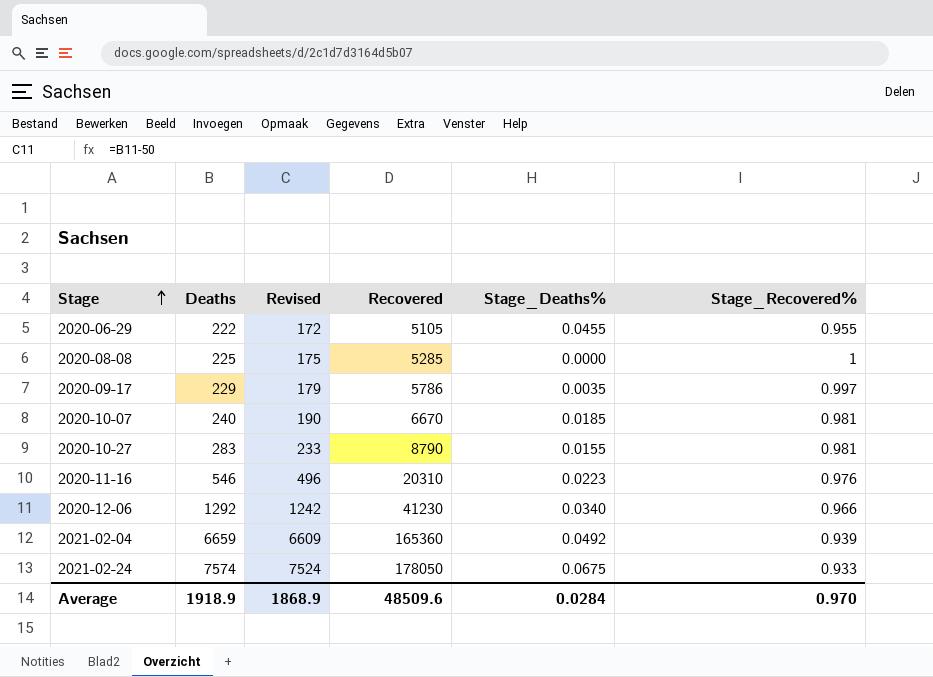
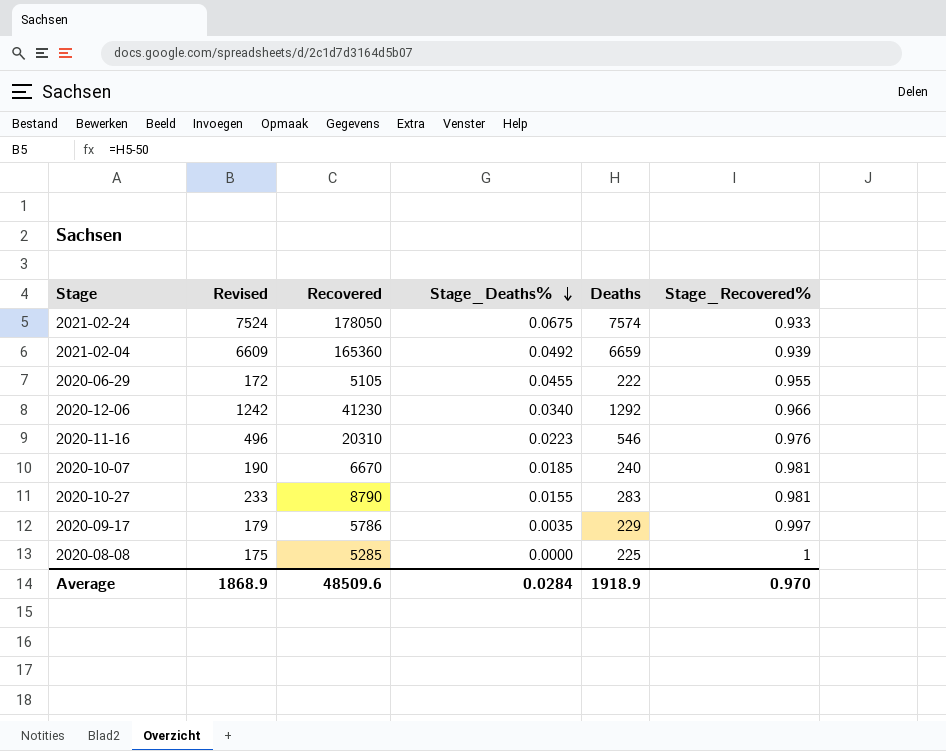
row order: Stage ascending -> Stage_Deaths% descending
column Deaths | position: 2 -> 5

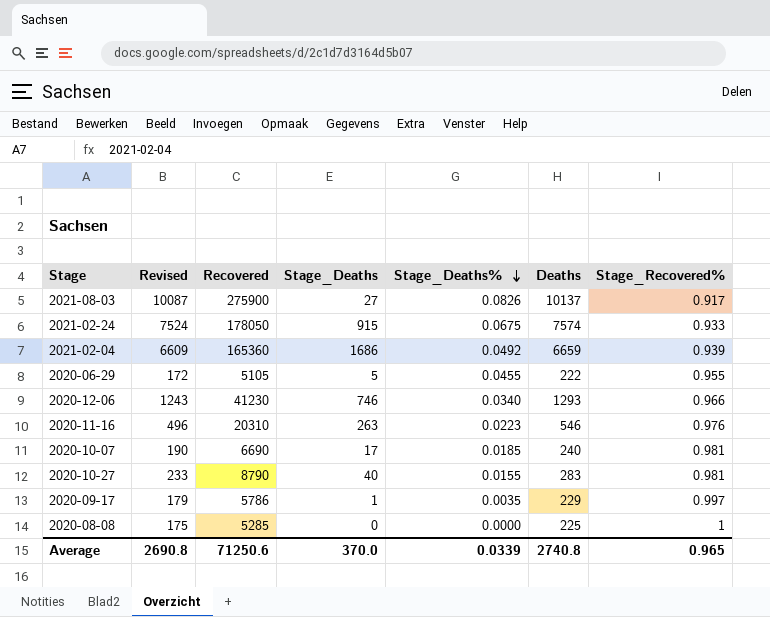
column Stage_Deaths | position: none -> 4
row 2021-08-03: none -> 10087 | 275900 | 27 | 0.0826 | 10137 | 0.917
2020-12-06 | Revised: 1242 -> 1243
2020-12-06 | Deaths: 1292 -> 1293
2020-10-07 | Recovered: 6670 -> 6690
Average | Revised: 1868.9 -> 2690.8
Average | Recovered: 48509.6 -> 71250.6
Average | Stage_Deaths%: 0.0284 -> 0.0339
Average | Deaths: 1918.9 -> 2740.8
Average | Stage_Recovered%: 0.970 -> 0.965

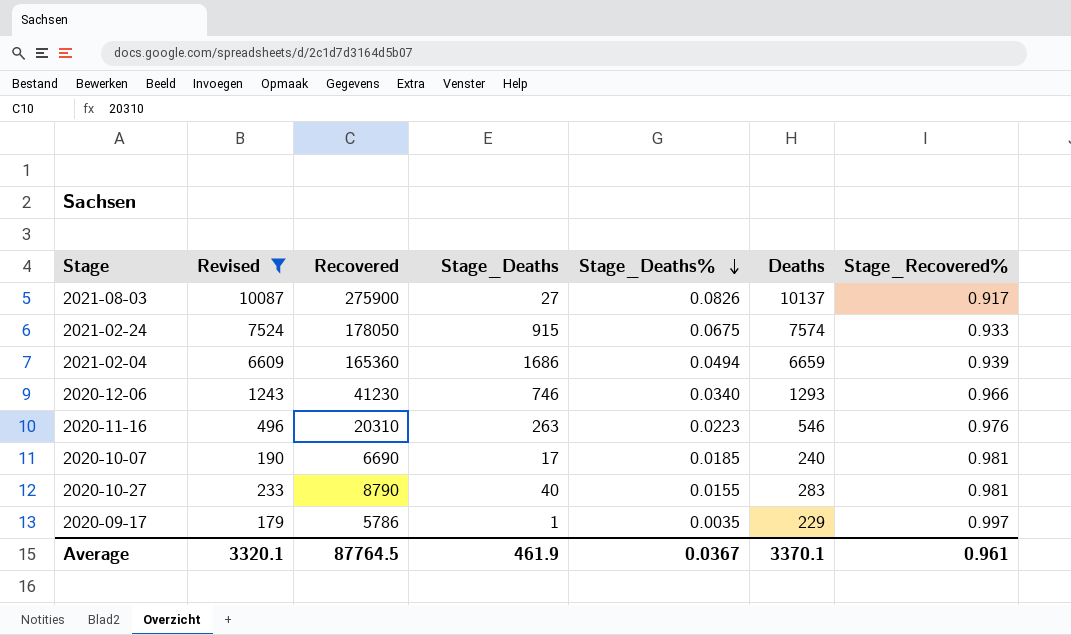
filter: none -> Revised >= 179
2021-02-04 | Stage_Deaths%: 0.0492 -> 0.0494
Average | Revised: 2690.8 -> 3320.1
Average | Recovered: 71250.6 -> 87764.5
Average | Stage_Deaths: 370.0 -> 461.9
Average | Stage_Deaths%: 0.0339 -> 0.0367
Average | Deaths: 2740.8 -> 3370.1
Average | Stage_Recovered%: 0.965 -> 0.961

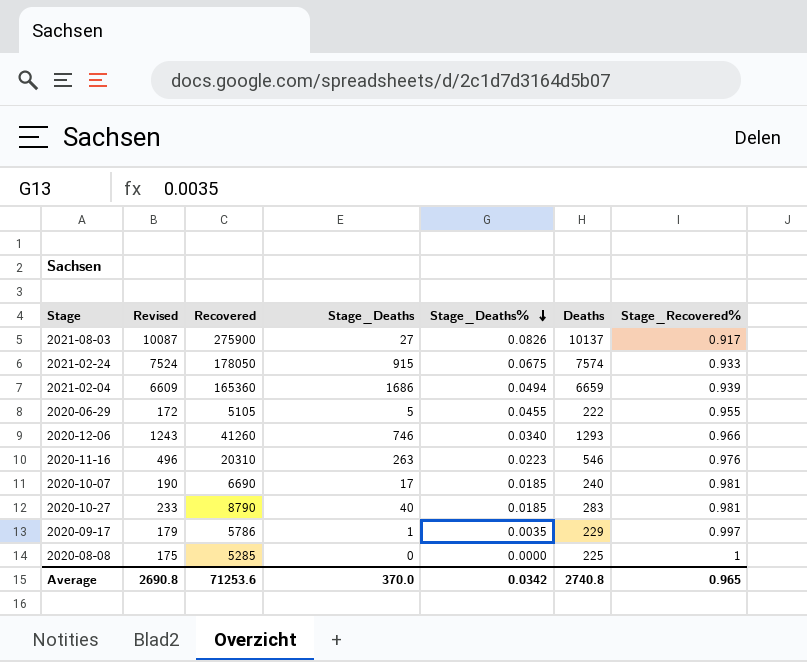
filter: Revised >= 179 -> none
2020-12-06 | Recovered: 41230 -> 41260
2020-10-27 | Stage_Deaths%: 0.0155 -> 0.0185
Average | Revised: 3320.1 -> 2690.8
Average | Recovered: 87764.5 -> 71253.6
Average | Stage_Deaths: 461.9 -> 370.0
Average | Stage_Deaths%: 0.0367 -> 0.0342
Average | Deaths: 3370.1 -> 2740.8
Average | Stage_Recovered%: 0.961 -> 0.965

